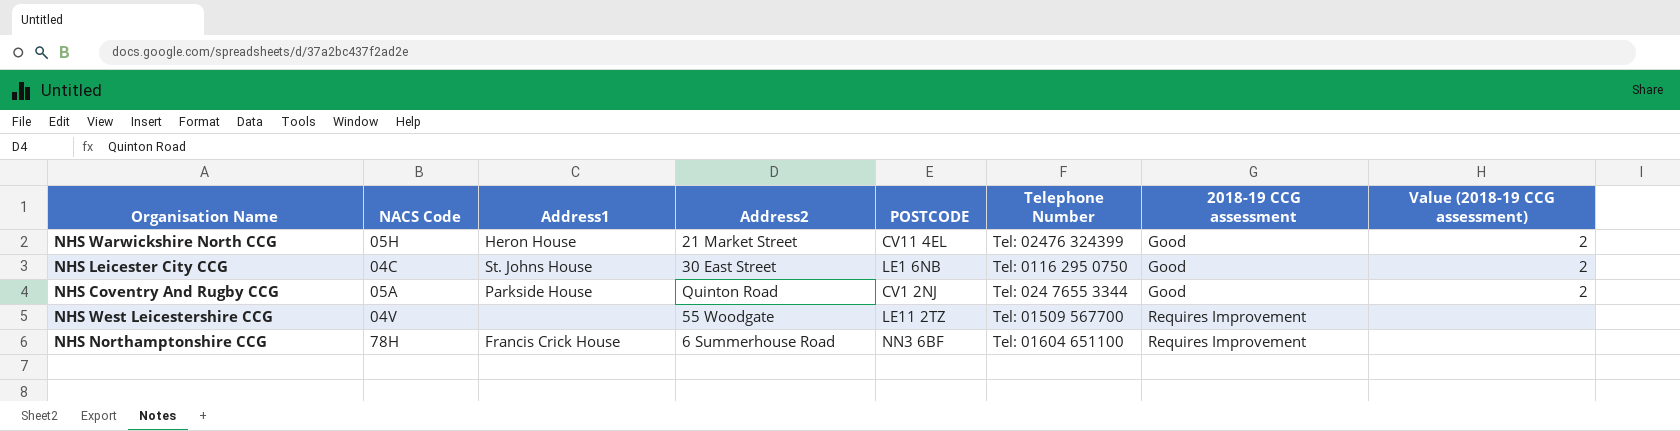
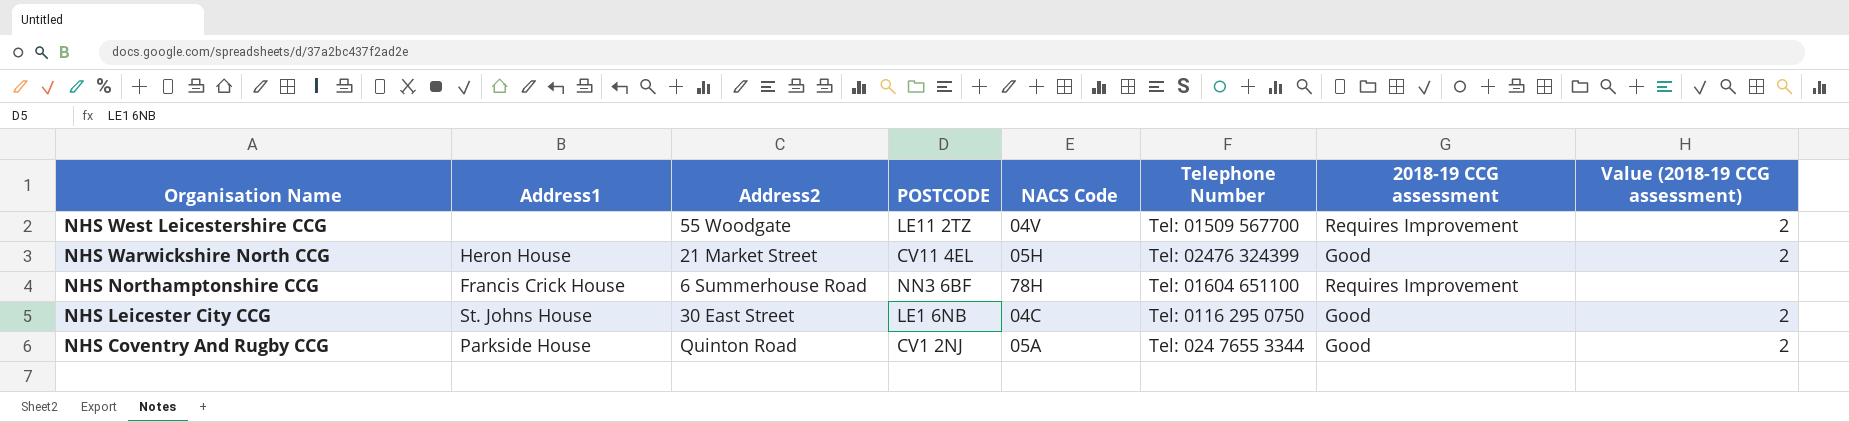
row order: 2018-19 CCG assessment ascending -> Organisation Name descending
column NACS Code | position: 2 -> 5
NHS West Leicestershire CCG | Value (2018-19 CCG assessment): none -> 2

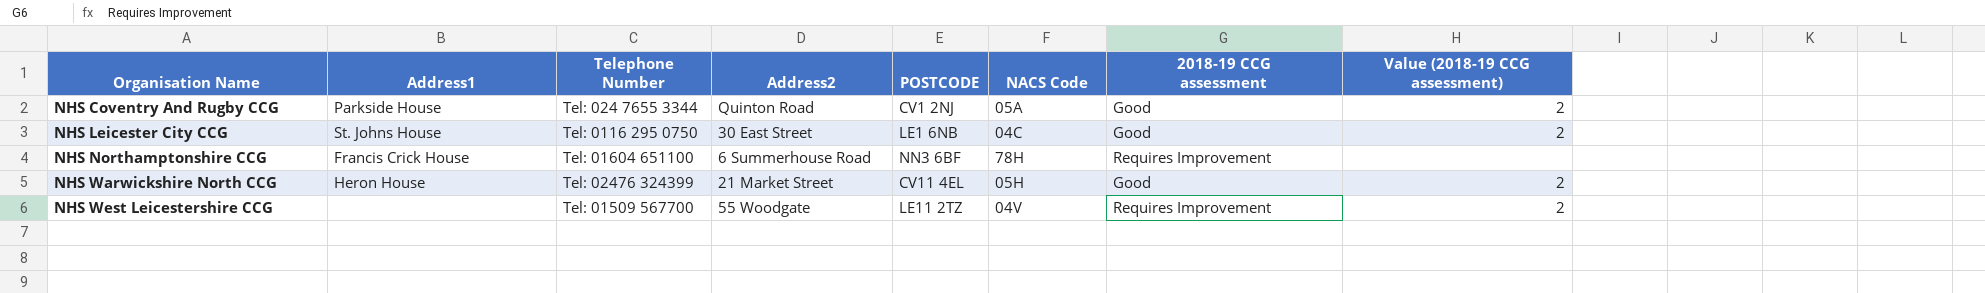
row order: Organisation Name descending -> Organisation Name ascending
column Telephone Number | position: 6 -> 3

